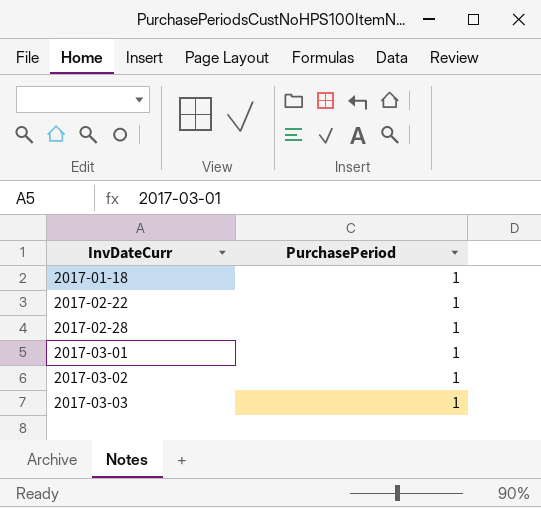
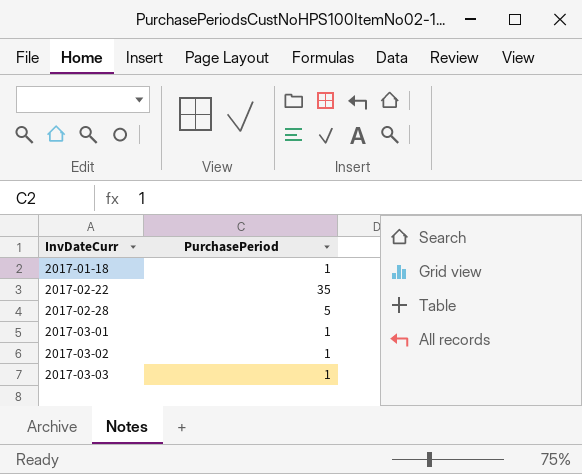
2017-02-22 | PurchasePeriod: 1 -> 35
2017-02-28 | PurchasePeriod: 1 -> 5

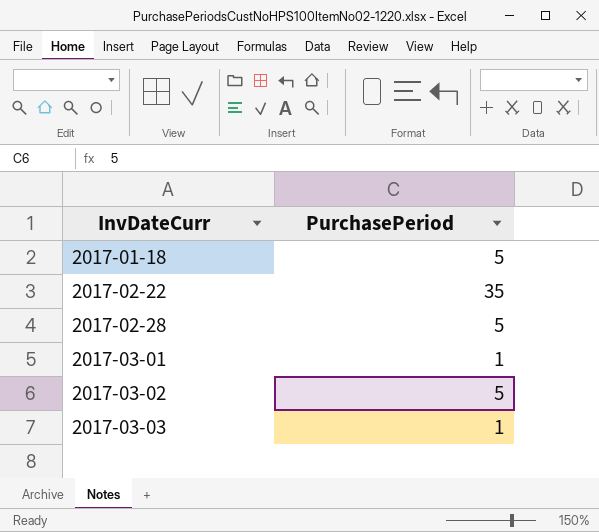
2017-01-18 | PurchasePeriod: 1 -> 5
2017-03-02 | PurchasePeriod: 1 -> 5

